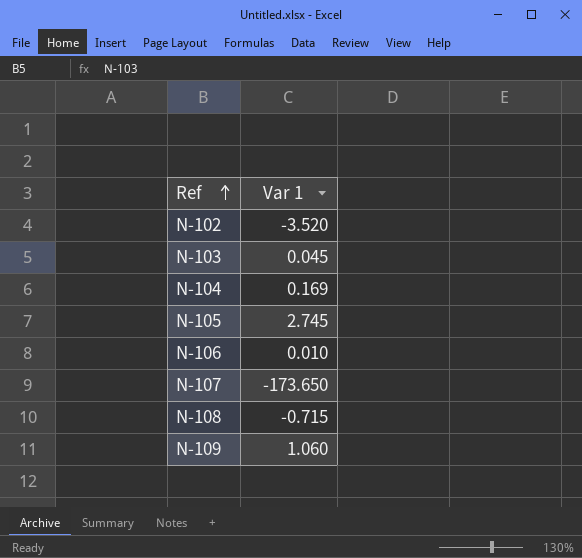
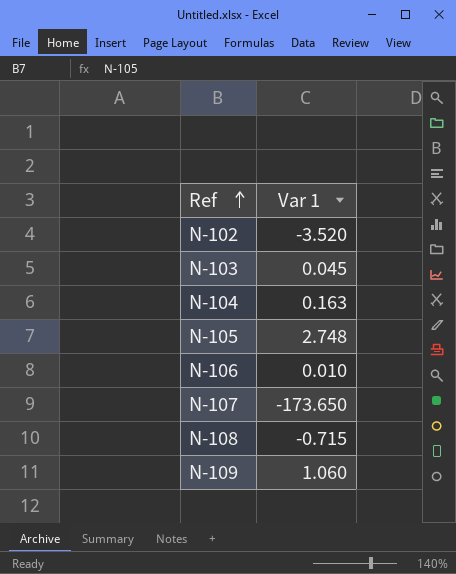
N-104 | Var 1: 0.169 -> 0.163
N-105 | Var 1: 2.745 -> 2.748

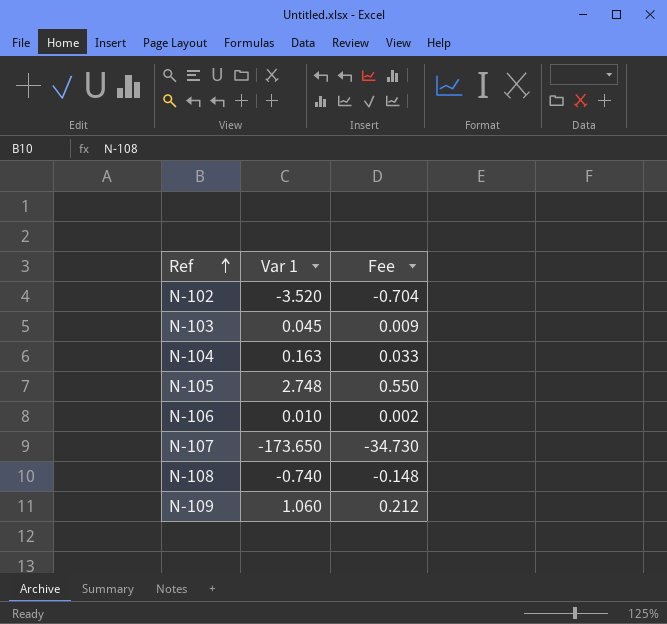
column Fee | formula: none -> [Var 1] * 0.2
N-108 | Var 1: -0.715 -> -0.740

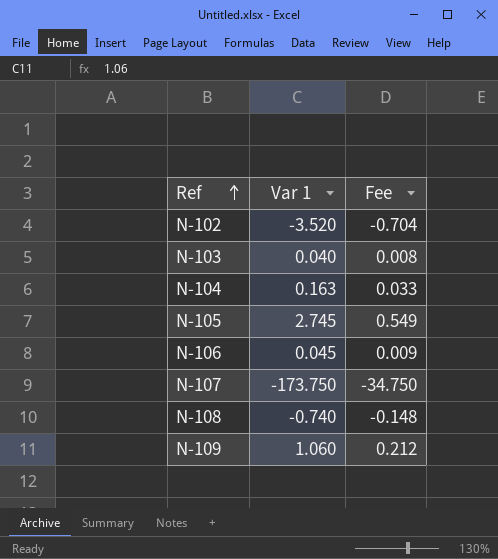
N-103 | Var 1: 0.045 -> 0.040
N-103 | Fee: 0.009 -> 0.008
N-105 | Var 1: 2.748 -> 2.745
N-105 | Fee: 0.550 -> 0.549
N-106 | Var 1: 0.010 -> 0.045
N-106 | Fee: 0.002 -> 0.009
N-107 | Var 1: -173.650 -> -173.750
N-107 | Fee: -34.730 -> -34.750

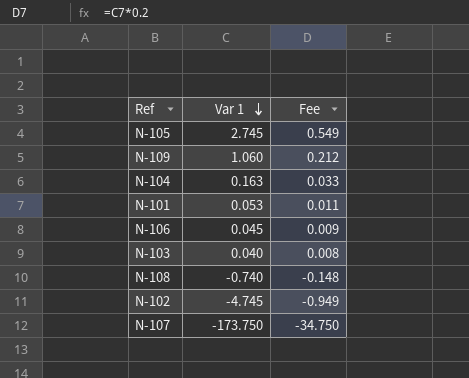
row order: Ref ascending -> Var 1 descending
row N-101: none -> 0.053 | 0.011
N-102 | Var 1: -3.520 -> -4.745
N-102 | Fee: -0.704 -> -0.949

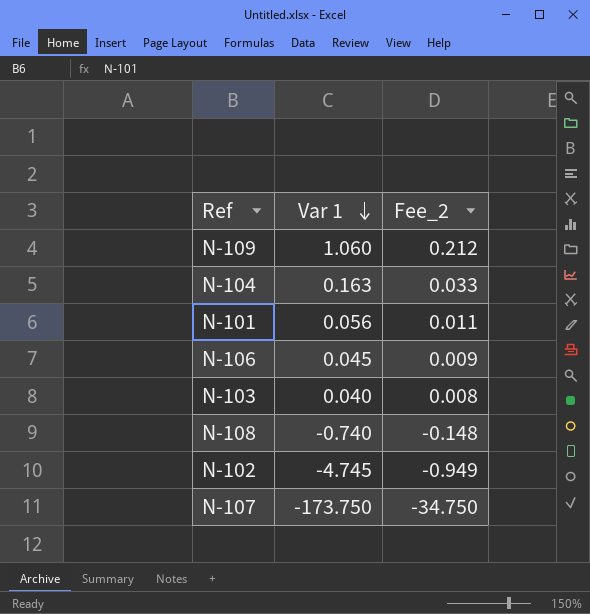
column name: Fee -> Fee_2
row N-105: 2.745 | 0.549 -> none
N-101 | Var 1: 0.053 -> 0.056

